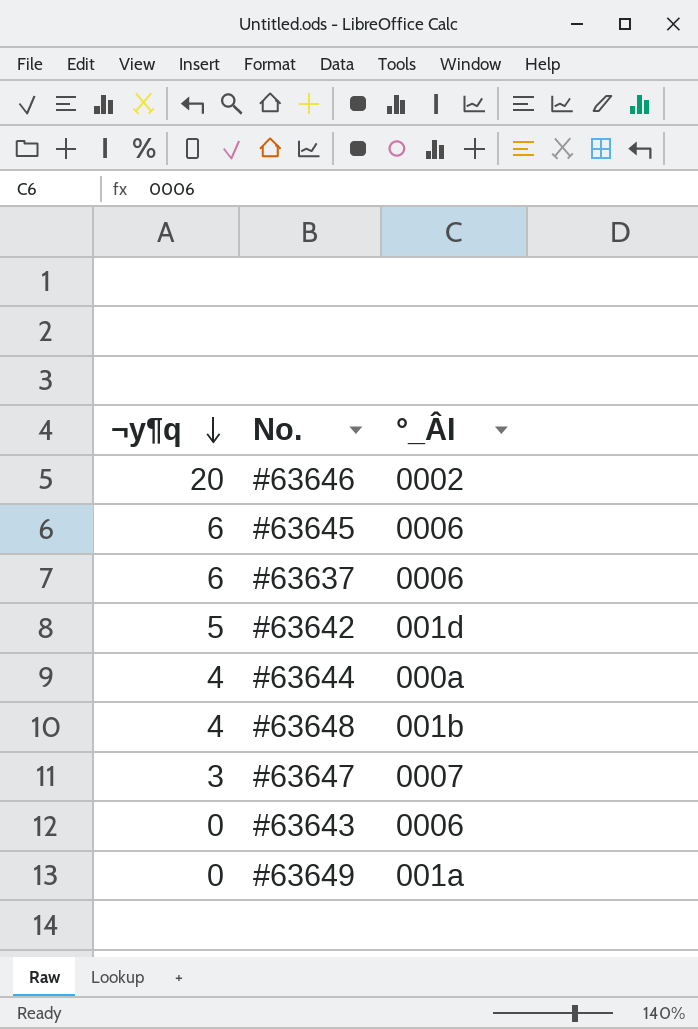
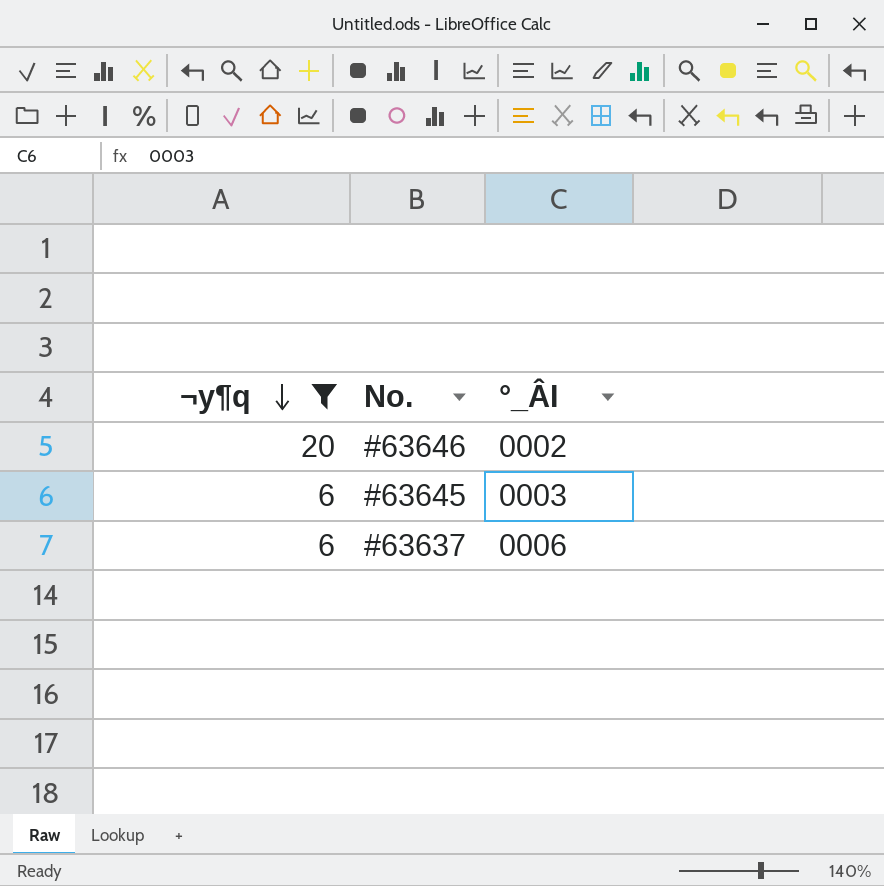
filter: none -> ¬y¶q >= 6
#63645 | °_ÂI: 0006 -> 0003

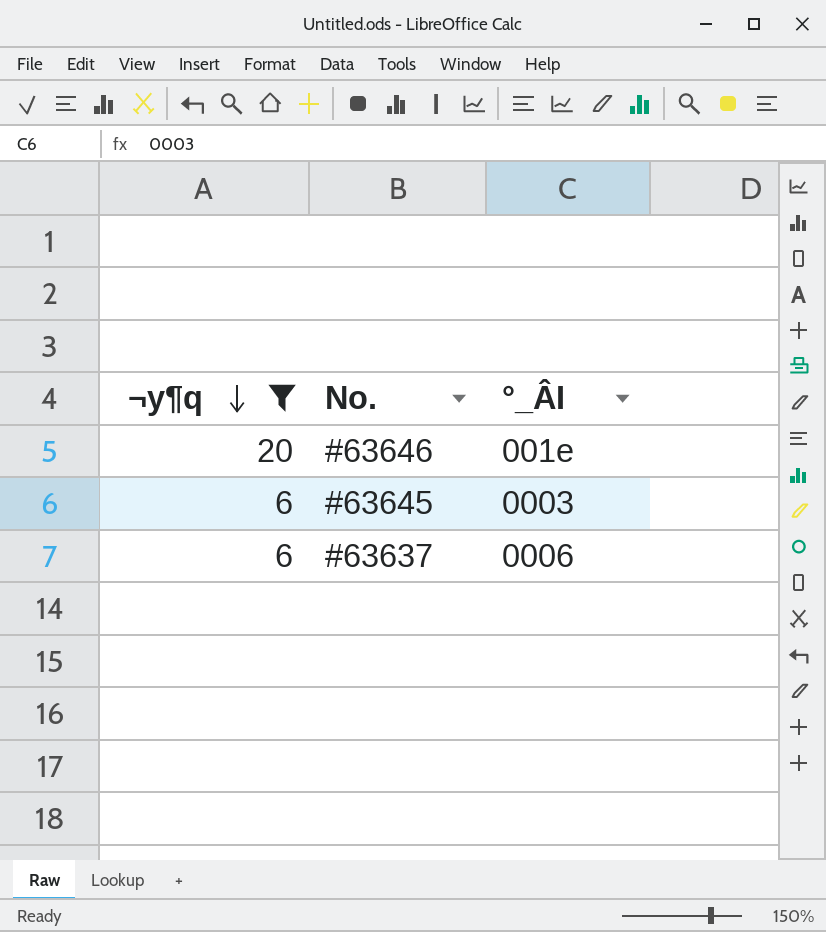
#63646 | °_ÂI: 0002 -> 001e

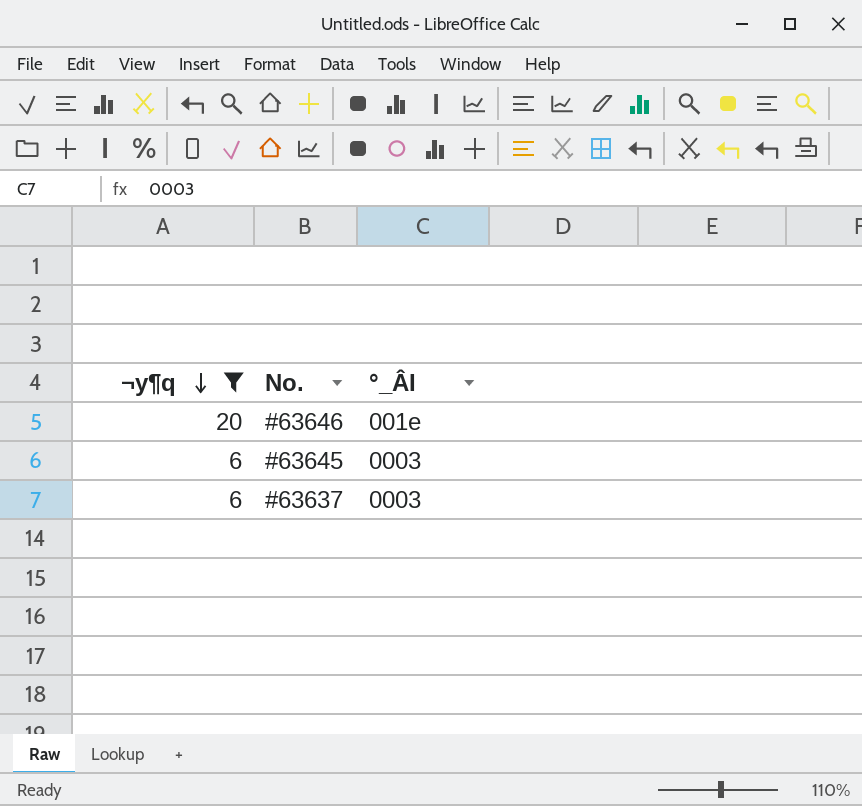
#63637 | °_ÂI: 0006 -> 0003

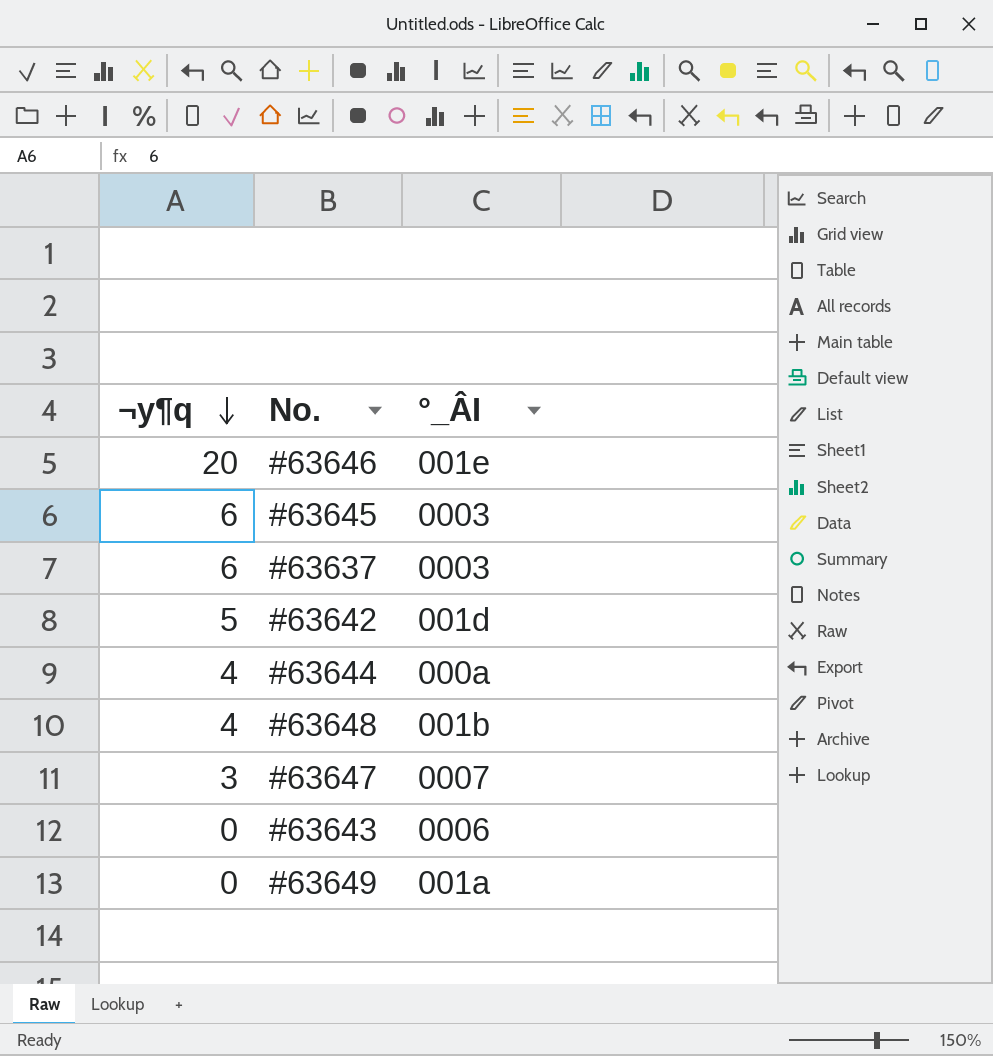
filter: ¬y¶q >= 6 -> none

